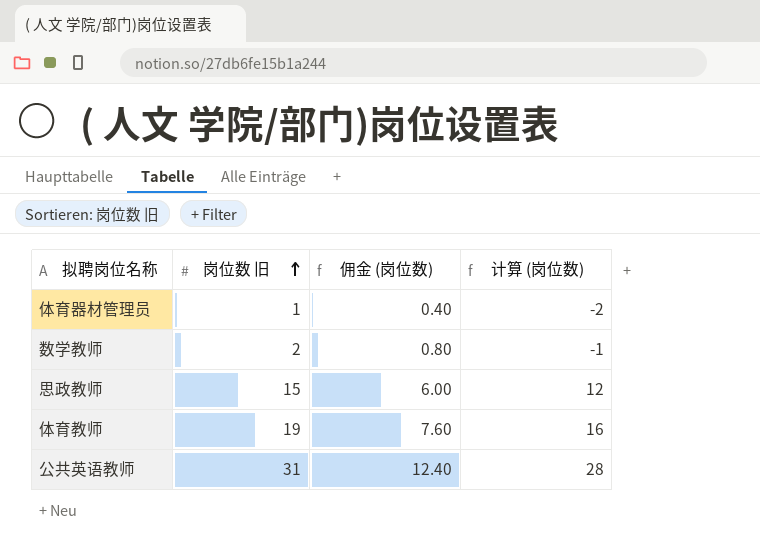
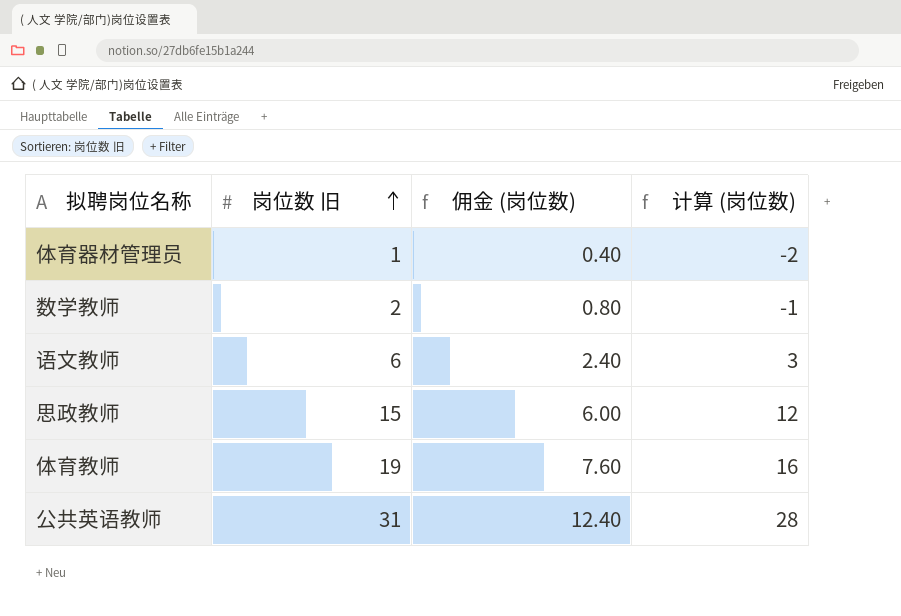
row 语文教师: none -> 6 | 2.40 | 3

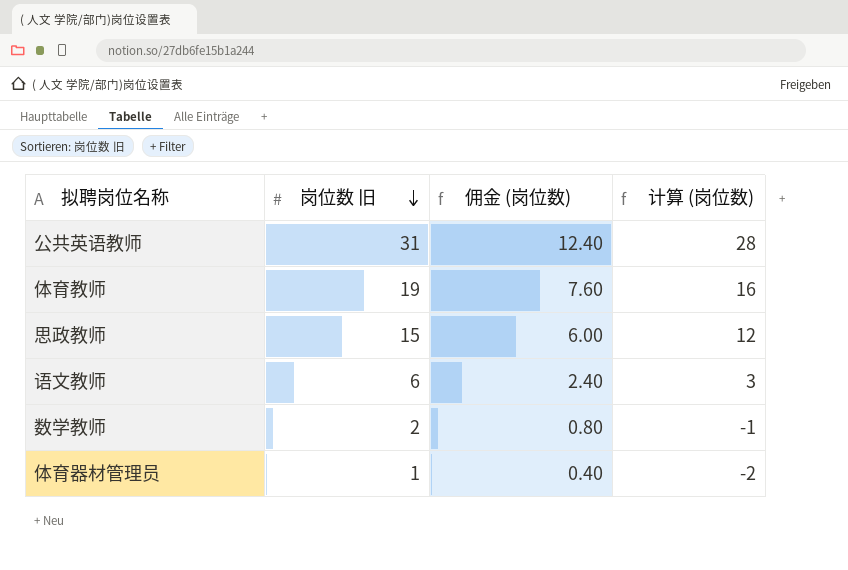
row order: 岗位数 旧 ascending -> 岗位数 旧 descending

